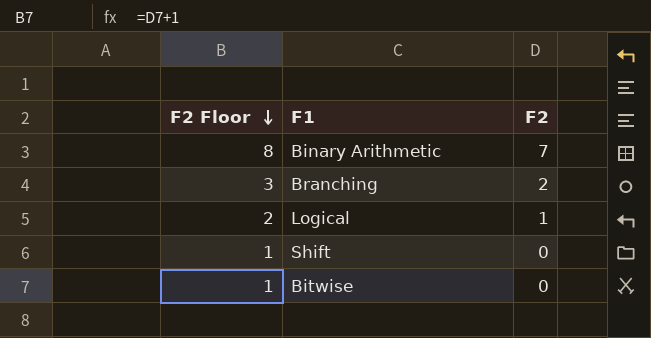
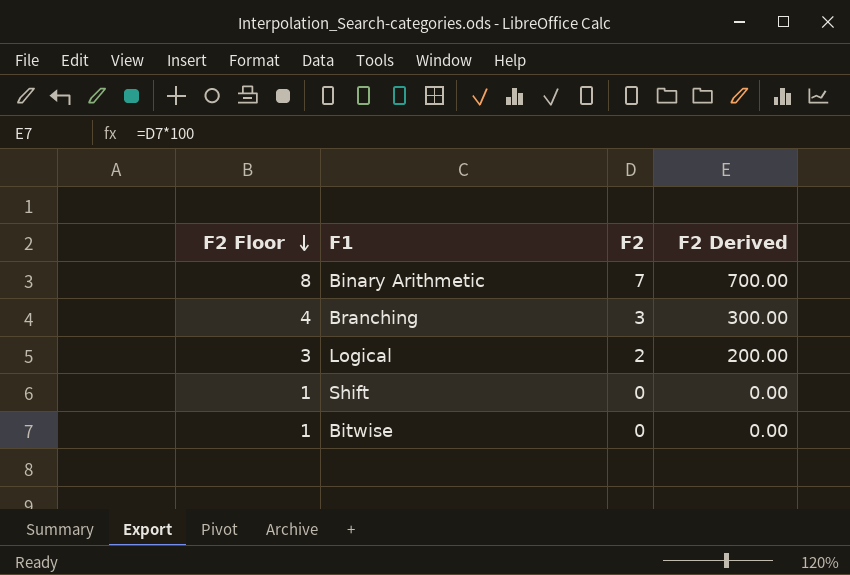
column F2 Derived | formula: none -> [F2] * 100
Branching | F2 Floor: 3 -> 4
Branching | F2: 2 -> 3
Logical | F2 Floor: 2 -> 3
Logical | F2: 1 -> 2

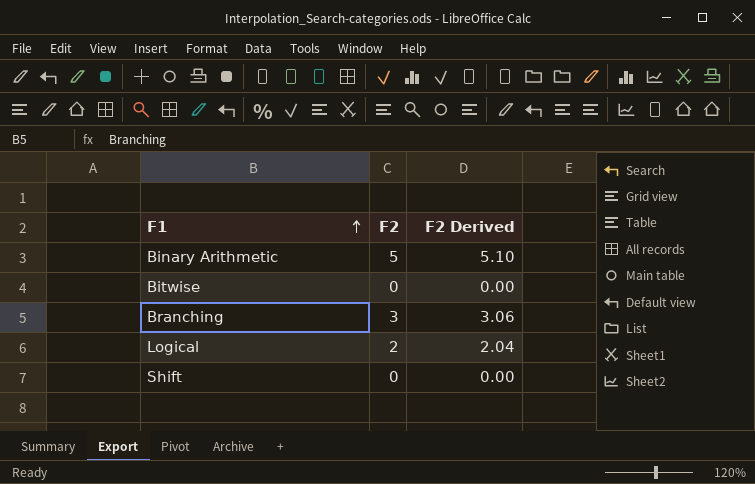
row order: F2 Floor descending -> F1 ascending
column F2 Floor | formula: [F2] + 1 -> none
column F2 Derived | formula: [F2] * 100 -> [F2] * 1.02
Binary Arithmetic | F2: 7 -> 5

